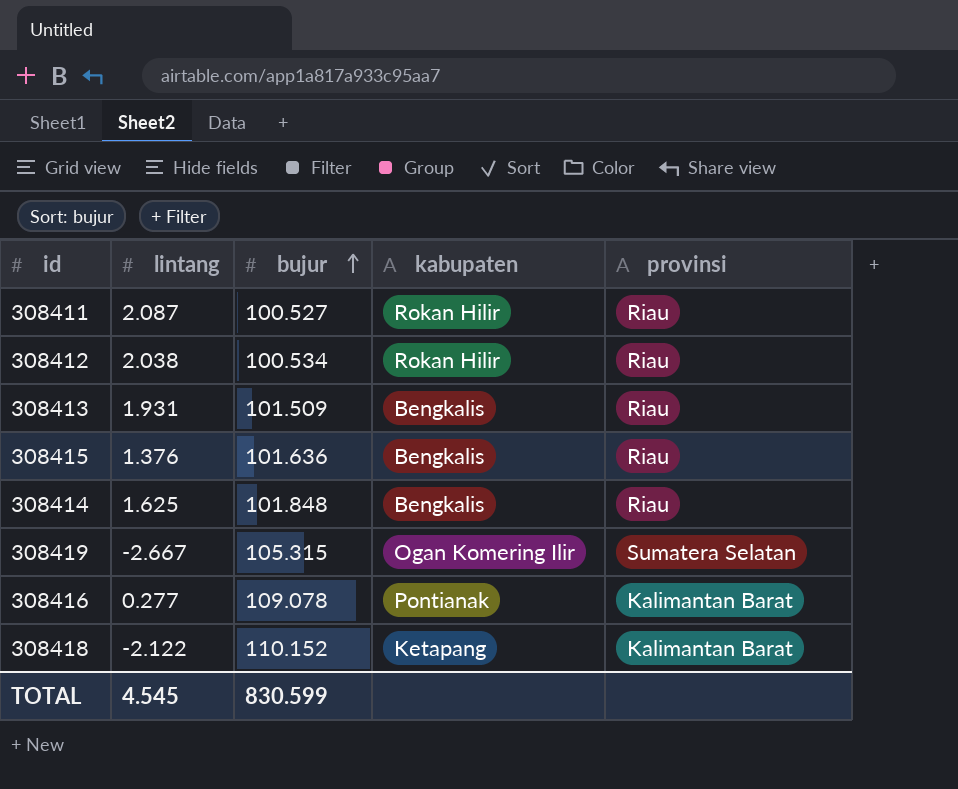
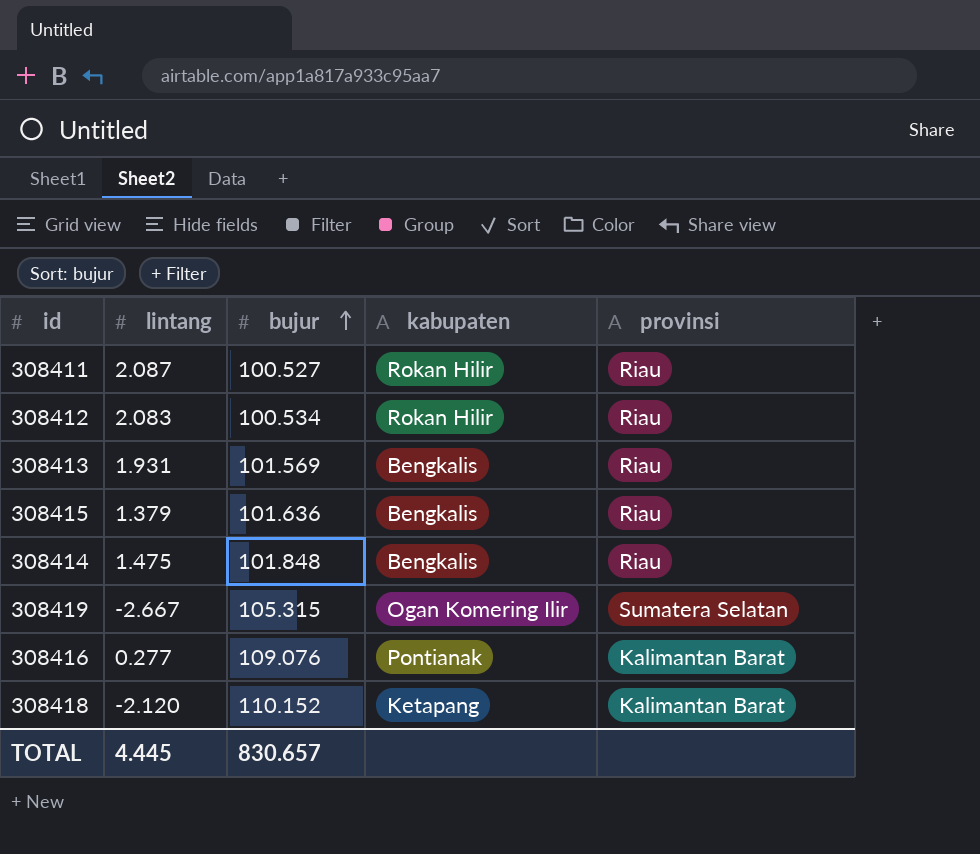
308412 | lintang: 2.038 -> 2.083
308413 | bujur: 101.509 -> 101.569
308415 | lintang: 1.376 -> 1.379
308414 | lintang: 1.625 -> 1.475
308416 | bujur: 109.078 -> 109.076
308418 | lintang: -2.122 -> -2.120
TOTAL | lintang: 4.545 -> 4.445
TOTAL | bujur: 830.599 -> 830.657

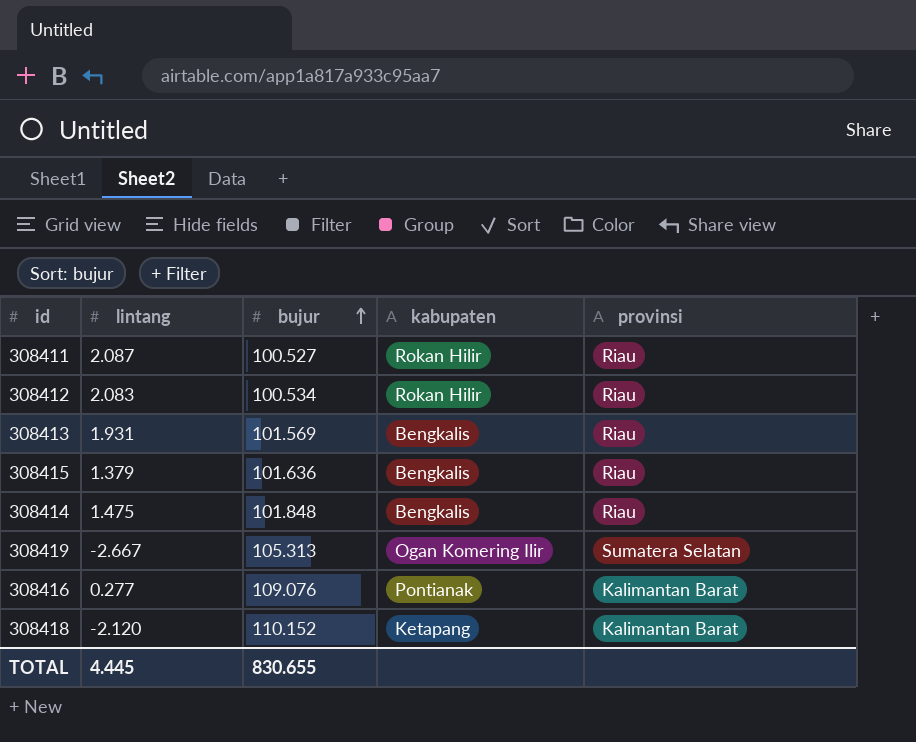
308419 | bujur: 105.315 -> 105.313
TOTAL | bujur: 830.657 -> 830.655

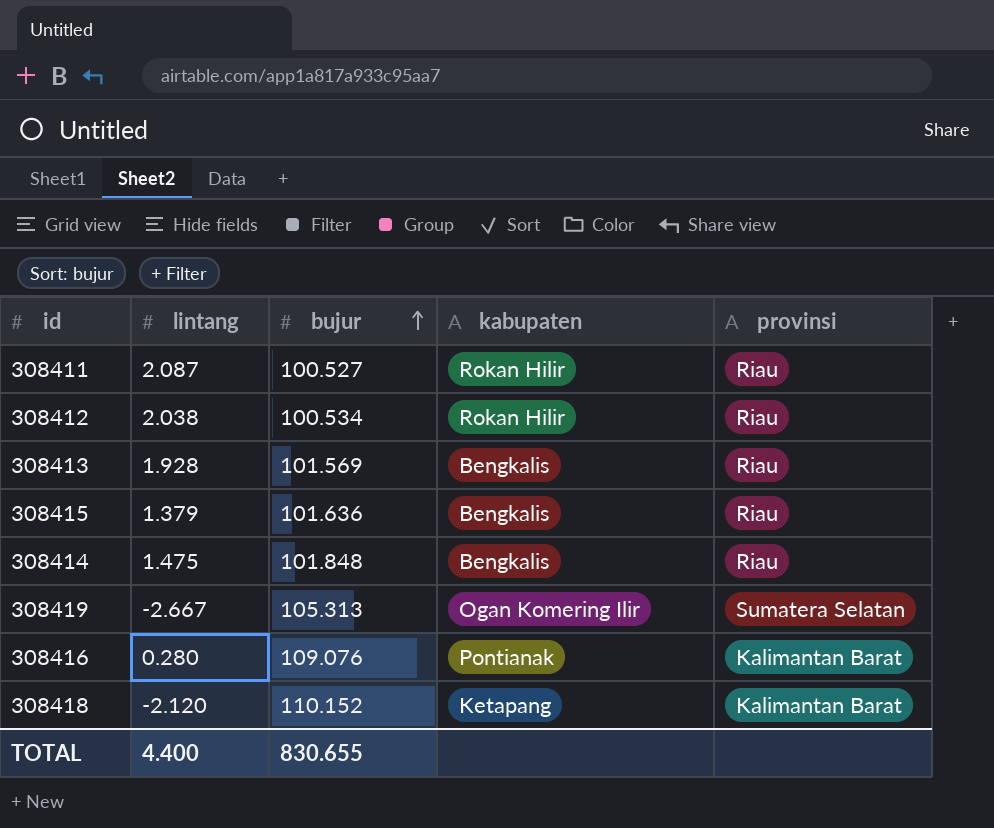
308412 | lintang: 2.083 -> 2.038
308413 | lintang: 1.931 -> 1.928
308416 | lintang: 0.277 -> 0.280
TOTAL | lintang: 4.445 -> 4.400

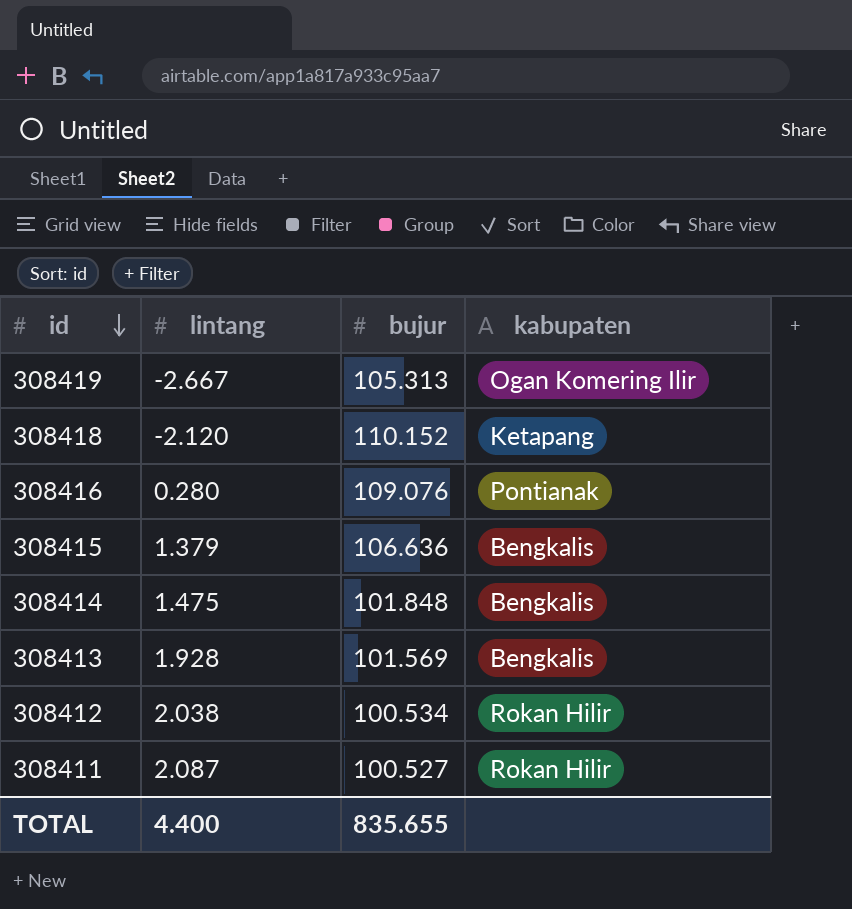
row order: bujur ascending -> id descending
column provinsi | position: 5 -> none
308415 | bujur: 101.636 -> 106.636
TOTAL | bujur: 830.655 -> 835.655

